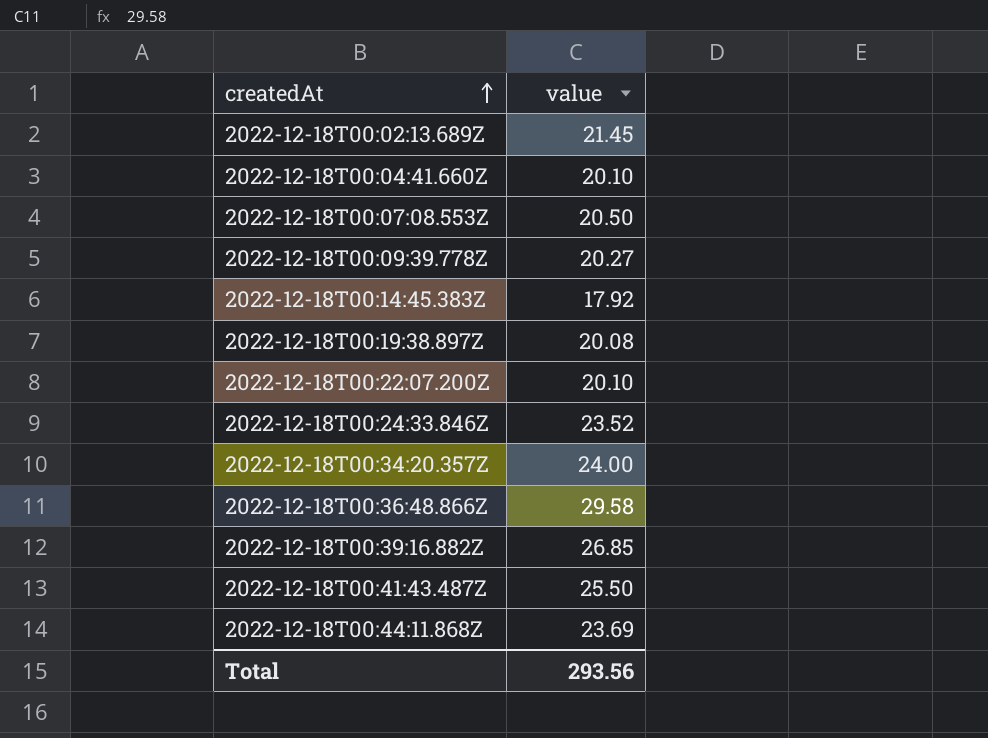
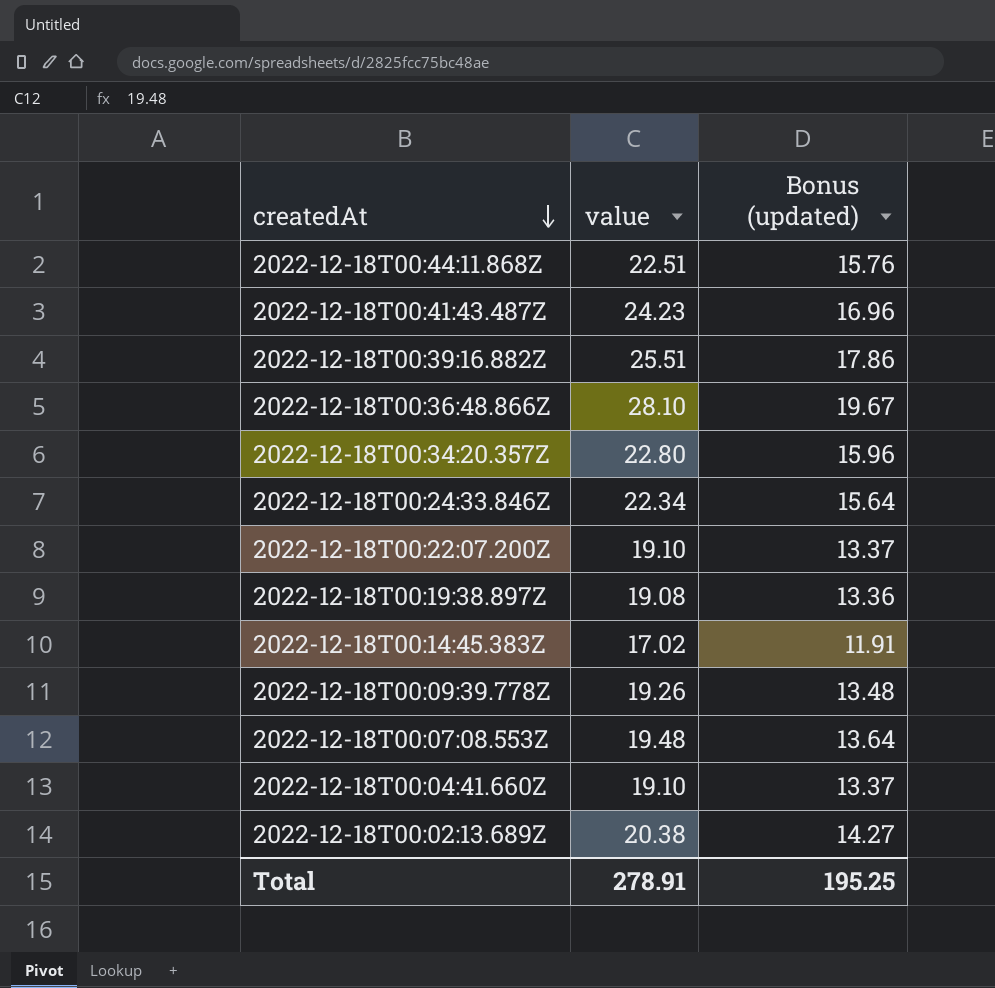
row order: createdAt ascending -> createdAt descending
column Bonus (updated) | formula: none -> [value] * 0.7
2022-12-18T00:44:11.868Z | value: 23.69 -> 22.51
2022-12-18T00:41:43.487Z | value: 25.50 -> 24.23
2022-12-18T00:39:16.882Z | value: 26.85 -> 25.51
2022-12-18T00:36:48.866Z | value: 29.58 -> 28.10
2022-12-18T00:34:20.357Z | value: 24.00 -> 22.80
2022-12-18T00:24:33.846Z | value: 23.52 -> 22.34
2022-12-18T00:22:07.200Z | value: 20.10 -> 19.10
2022-12-18T00:19:38.897Z | value: 20.08 -> 19.08
2022-12-18T00:14:45.383Z | value: 17.92 -> 17.02
2022-12-18T00:09:39.778Z | value: 20.27 -> 19.26
2022-12-18T00:07:08.553Z | value: 20.50 -> 19.48
2022-12-18T00:04:41.660Z | value: 20.10 -> 19.10
2022-12-18T00:02:13.689Z | value: 21.45 -> 20.38
Total | value: 293.56 -> 278.91

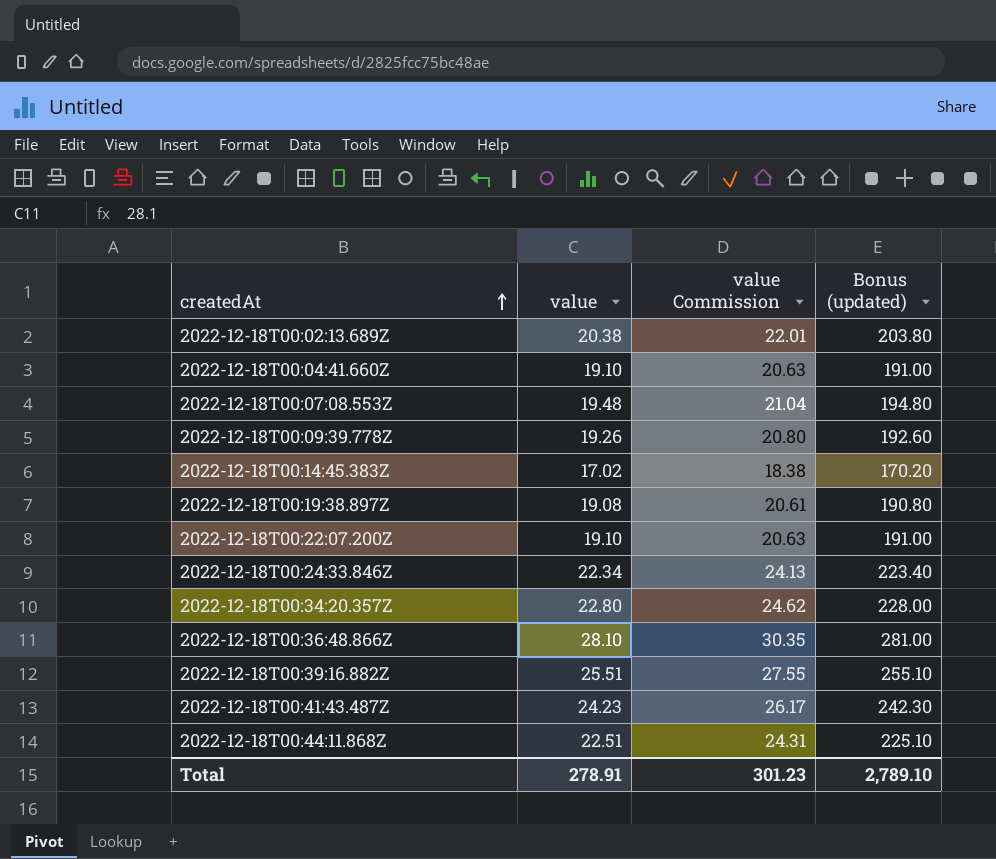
row order: createdAt descending -> createdAt ascending
column value Commission | formula: none -> [value] * 1.08
column Bonus (updated) | formula: [value] * 0.7 -> [value] * 10
Total | Bonus (updated): 195.25 -> 2,789.10

